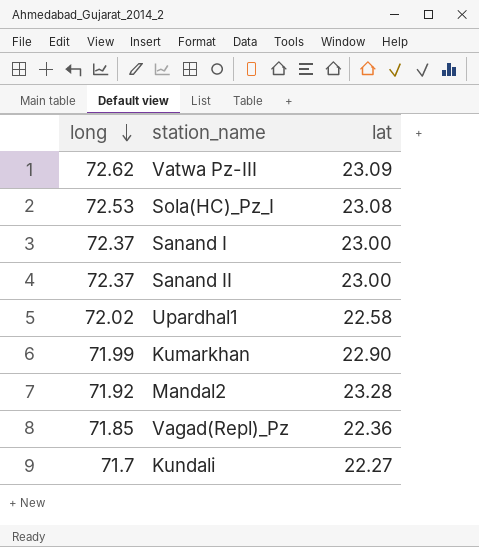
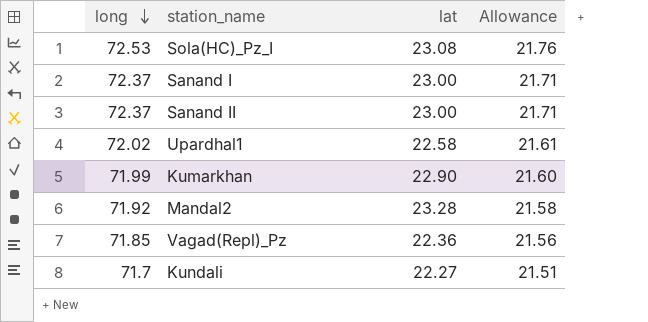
column Allowance | formula: none -> [long] * 0.3
row Vatwa Pz-III: 72.62 | 23.09 -> none

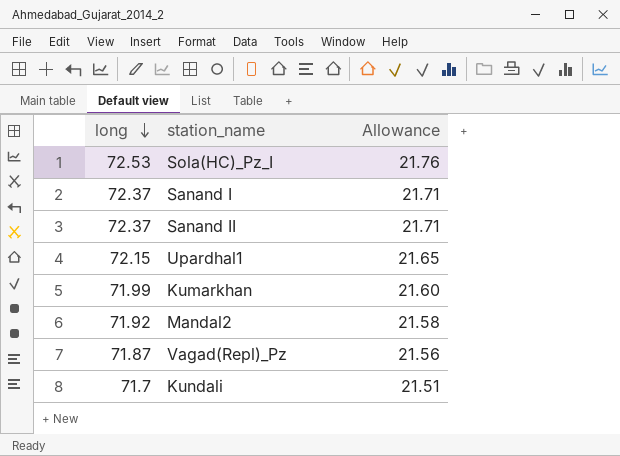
column lat | position: 3 -> none
Upardhal1 | long: 72.02 -> 72.15
Upardhal1 | Allowance: 21.61 -> 21.65
Vagad(Repl)_Pz | long: 71.85 -> 71.87

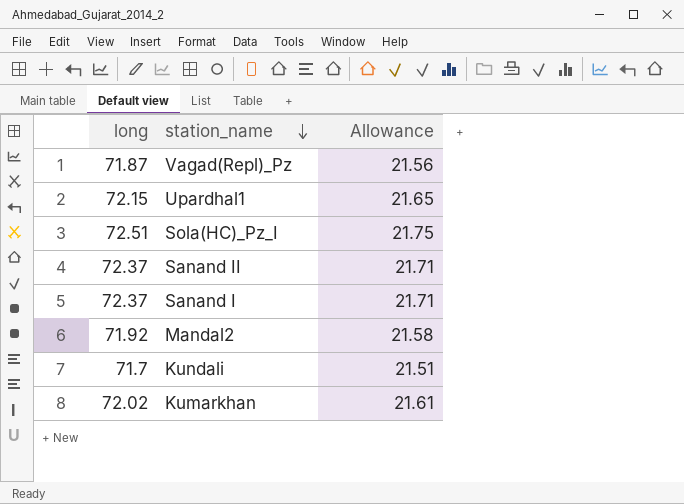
row order: long descending -> station_name descending
Sola(HC)_Pz_I | long: 72.53 -> 72.51
Sola(HC)_Pz_I | Allowance: 21.76 -> 21.75
Kumarkhan | long: 71.99 -> 72.02
Kumarkhan | Allowance: 21.60 -> 21.61

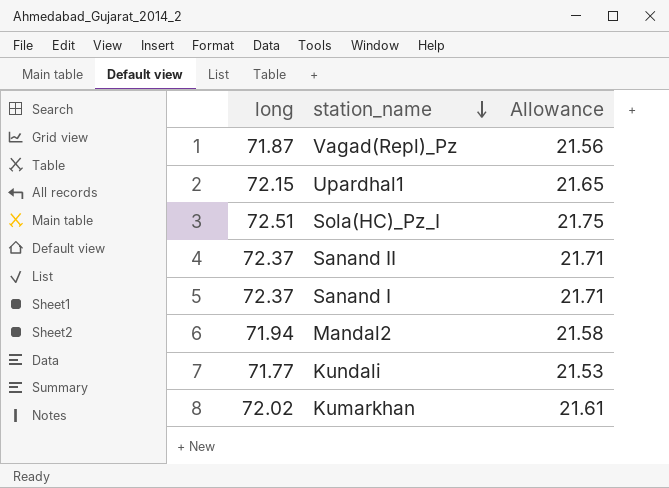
Mandal2 | long: 71.92 -> 71.94
Kundali | long: 71.7 -> 71.77
Kundali | Allowance: 21.51 -> 21.53

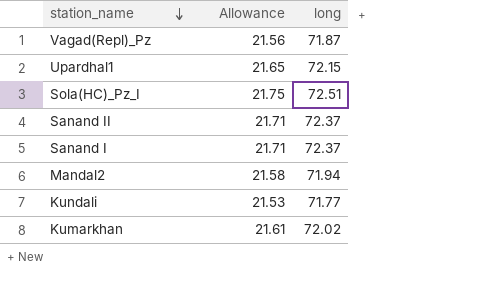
column long | position: 1 -> 3

